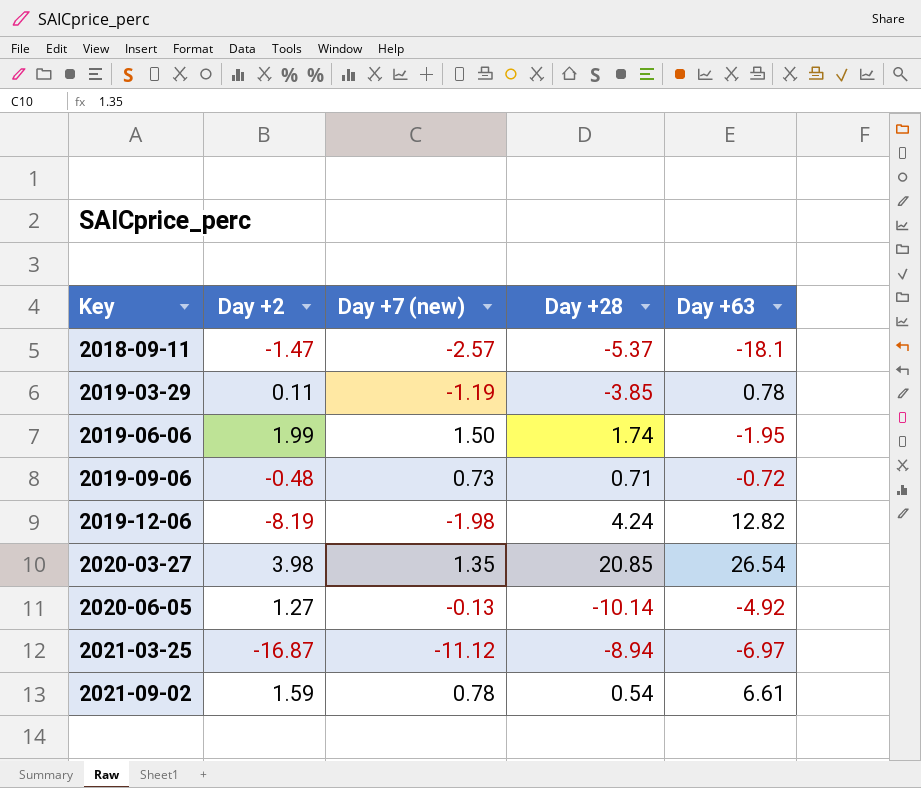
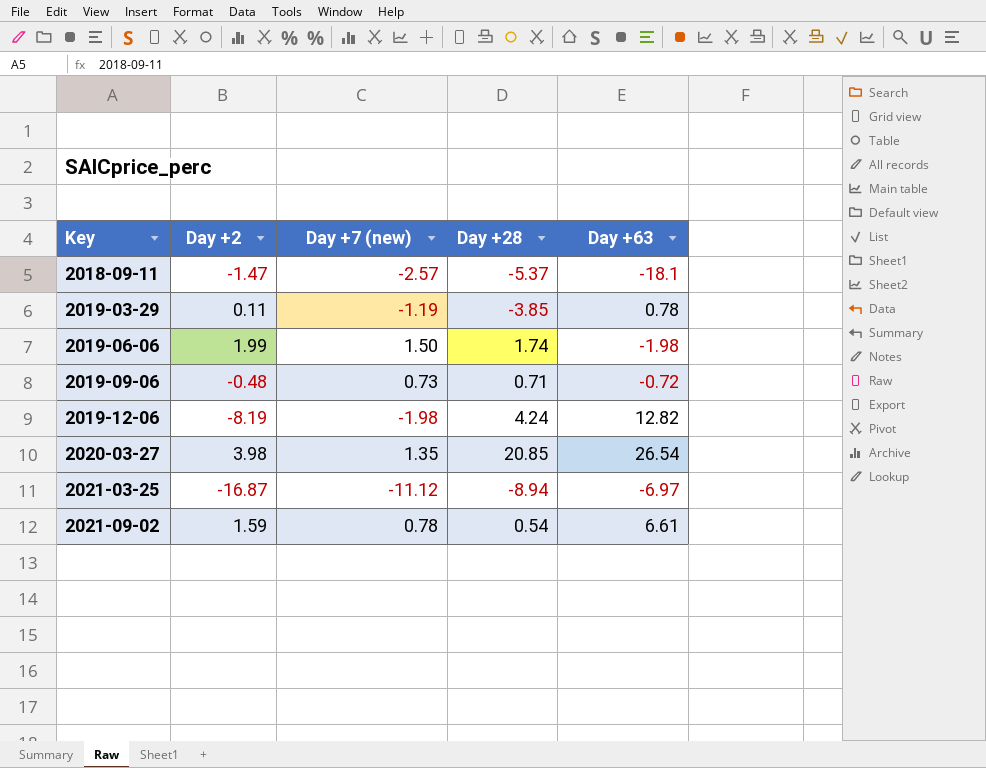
row 2020-06-05: 1.27 | -0.13 | -10.14 | -4.92 -> none
2019-06-06 | Day +63: -1.95 -> -1.98

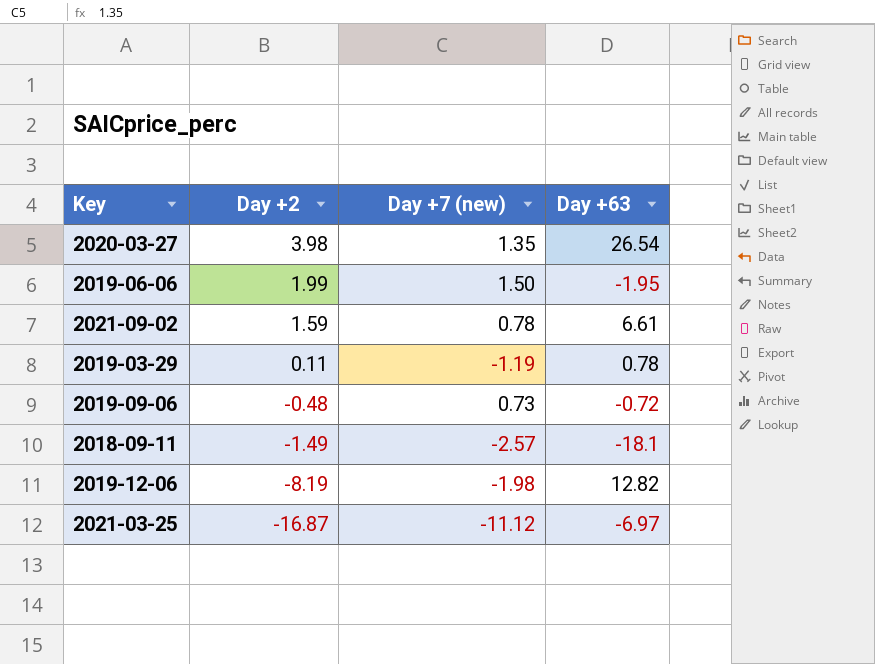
row order: Key ascending -> Day +2 descending
column Day +28 | position: 4 -> none
2019-06-06 | Day +63: -1.98 -> -1.95
2018-09-11 | Day +2: -1.47 -> -1.49

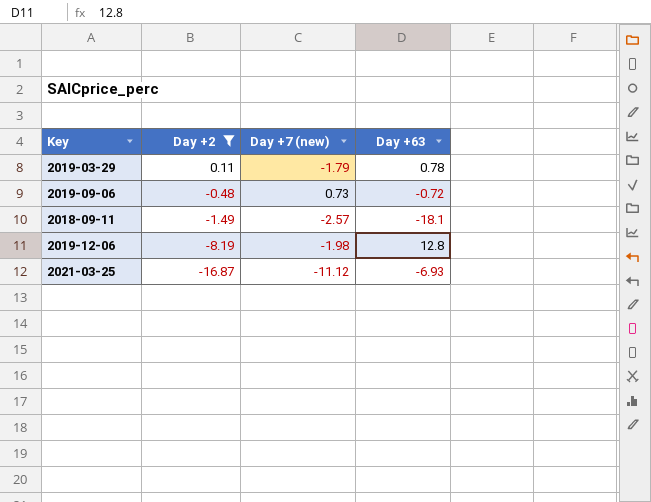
filter: none -> Day +2 <= 0.11
2019-03-29 | Day +7 (new): -1.19 -> -1.79
2019-12-06 | Day +63: 12.82 -> 12.8
2021-03-25 | Day +63: -6.97 -> -6.93

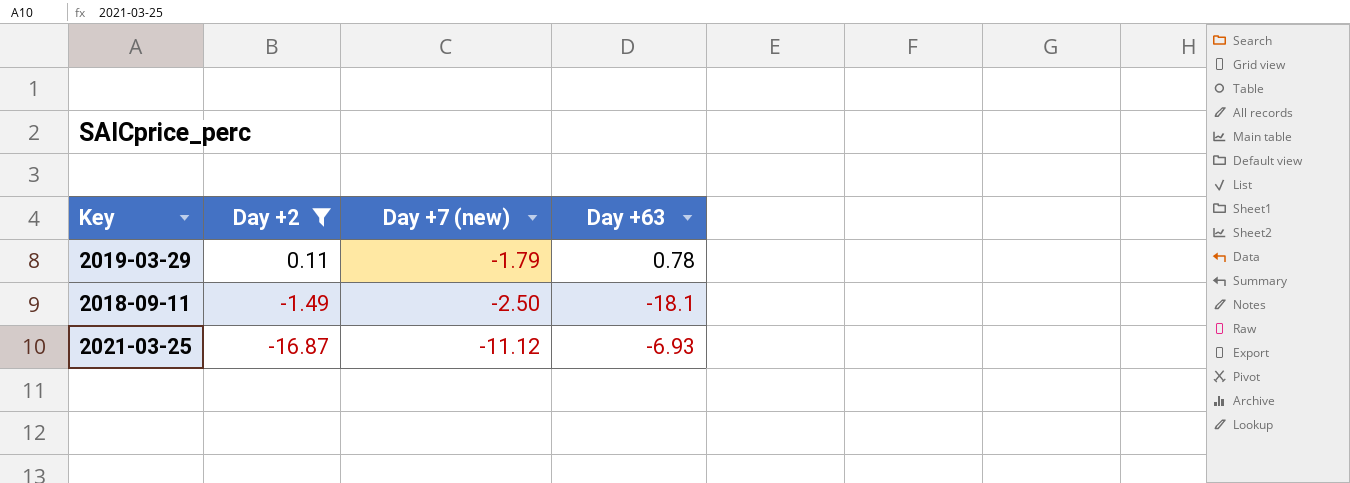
row 2019-09-06: -0.48 | 0.73 | -0.72 -> none
row 2019-12-06: -8.19 | -1.98 | 12.8 -> none
2018-09-11 | Day +7 (new): -2.57 -> -2.50

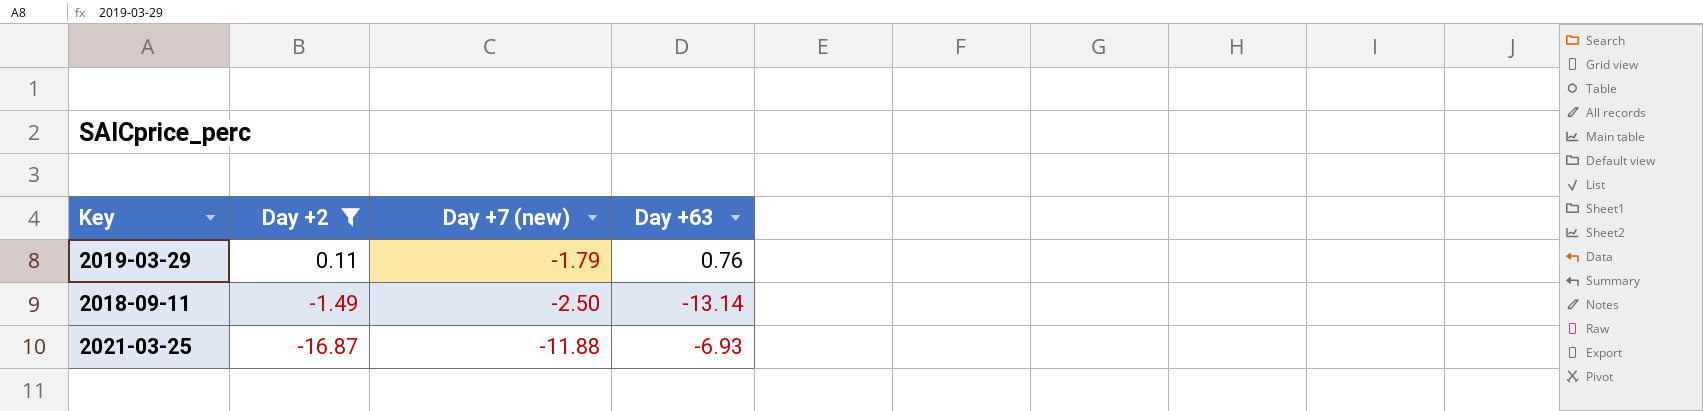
2019-03-29 | Day +63: 0.78 -> 0.76
2018-09-11 | Day +63: -18.1 -> -13.14
2021-03-25 | Day +7 (new): -11.12 -> -11.88

